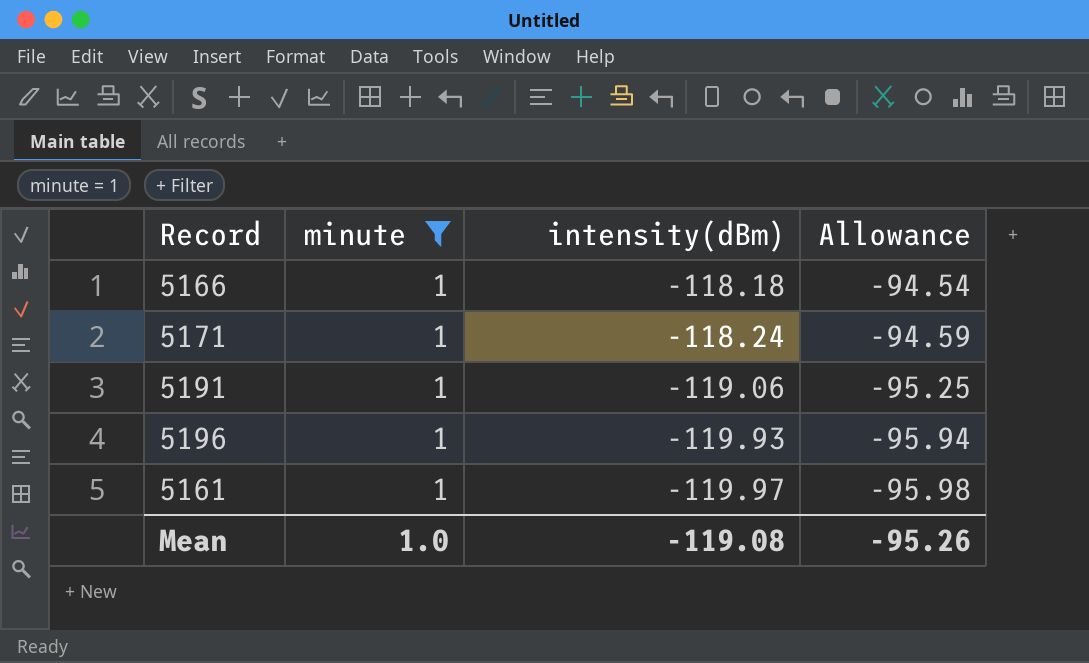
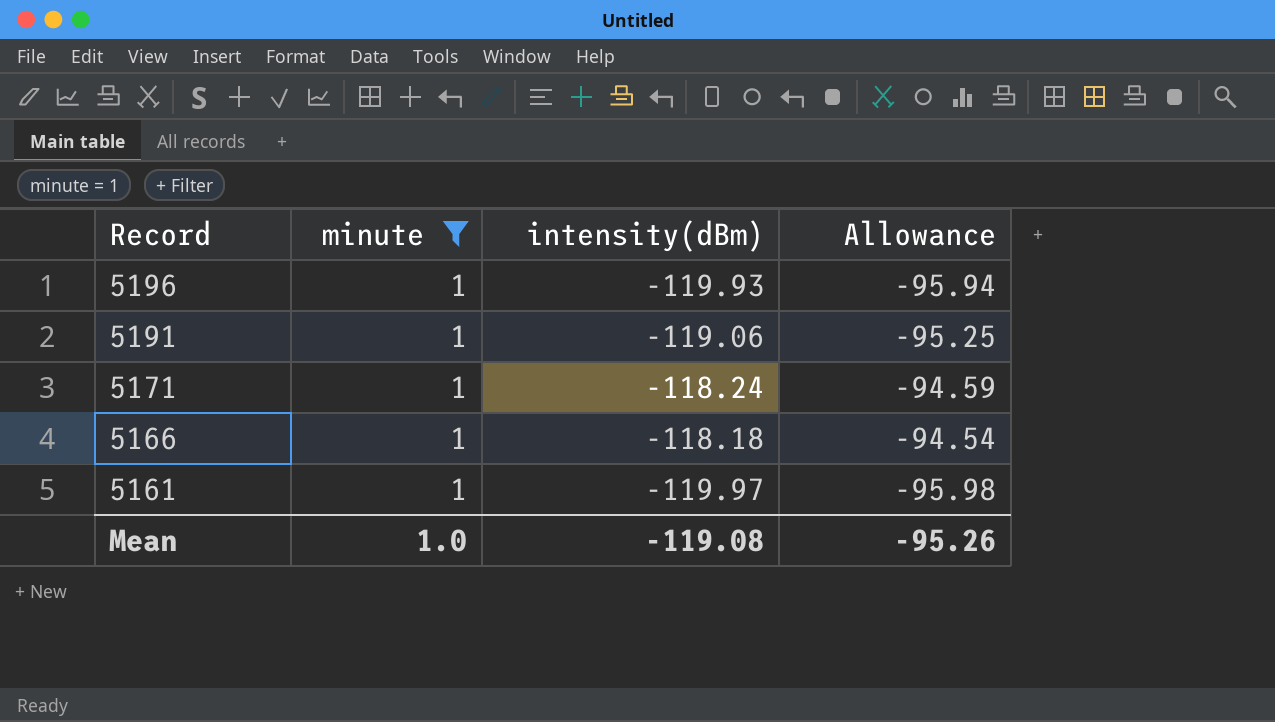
row order: intensity(dBm) descending -> Record descending

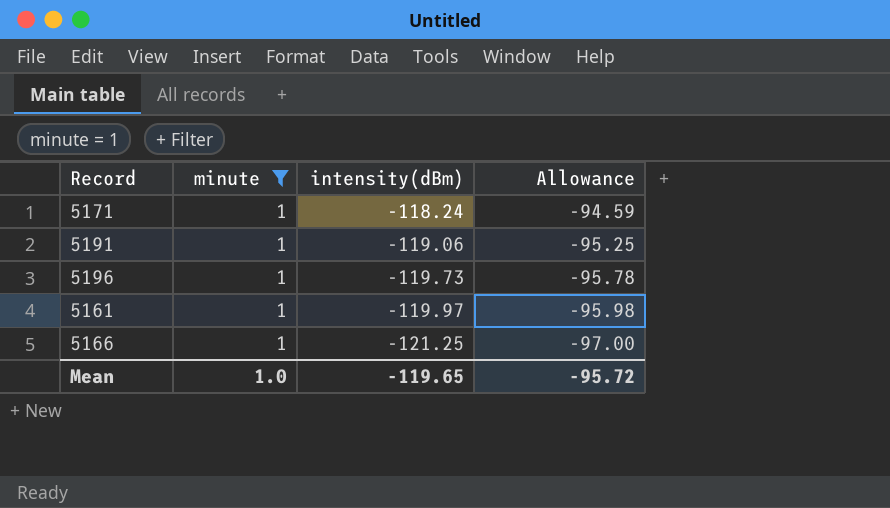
row order: Record descending -> intensity(dBm) descending
5196 | intensity(dBm): -119.93 -> -119.73
5196 | Allowance: -95.94 -> -95.78
5166 | intensity(dBm): -118.18 -> -121.25
5166 | Allowance: -94.54 -> -97.00
Mean | intensity(dBm): -119.08 -> -119.65
Mean | Allowance: -95.26 -> -95.72

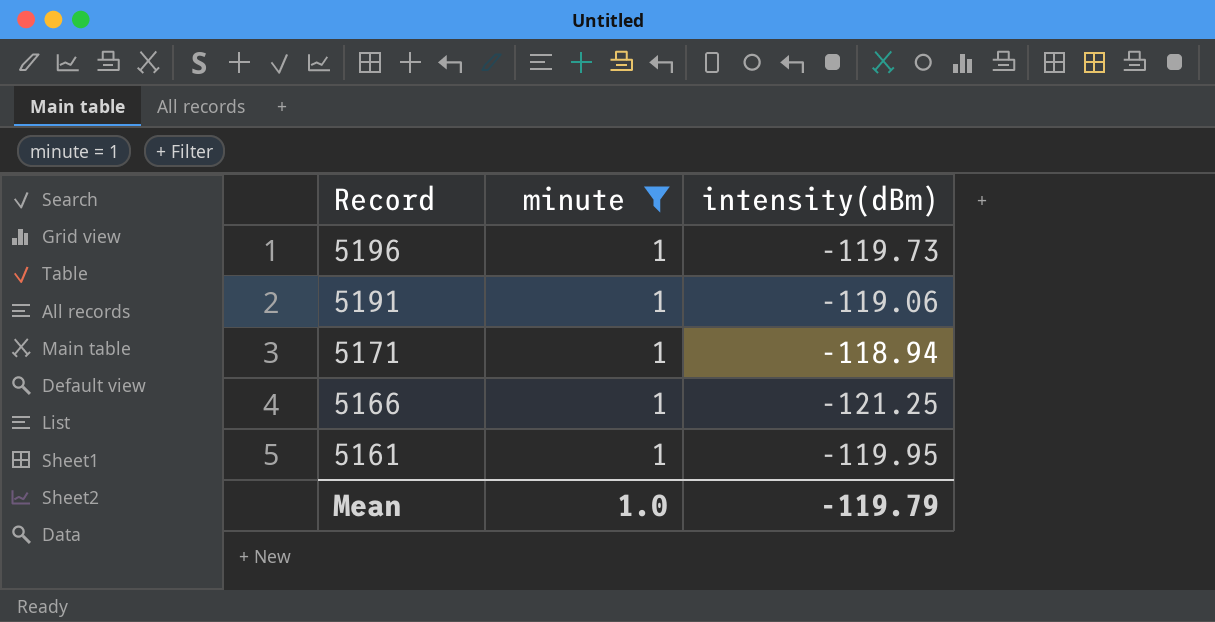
row order: intensity(dBm) descending -> Record descending
column Allowance | formula: [intensity(dBm)] * 0.8 -> none
5171 | intensity(dBm): -118.24 -> -118.94
5161 | intensity(dBm): -119.97 -> -119.95
Mean | intensity(dBm): -119.65 -> -119.79

